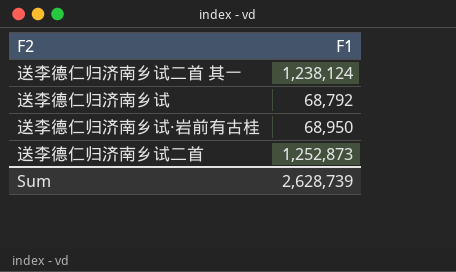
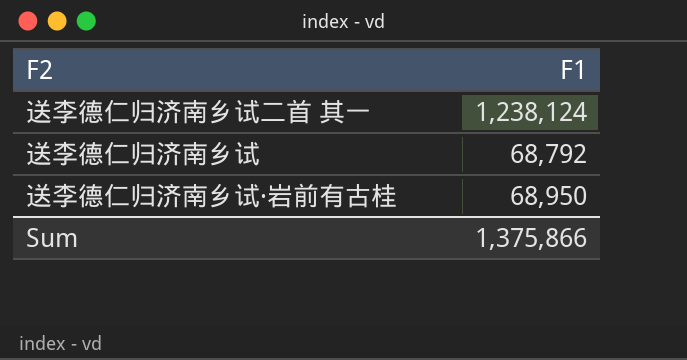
row 送李德仁归济南乡试二首: 1,252,873 -> none
Sum | F1: 2,628,739 -> 1,375,866

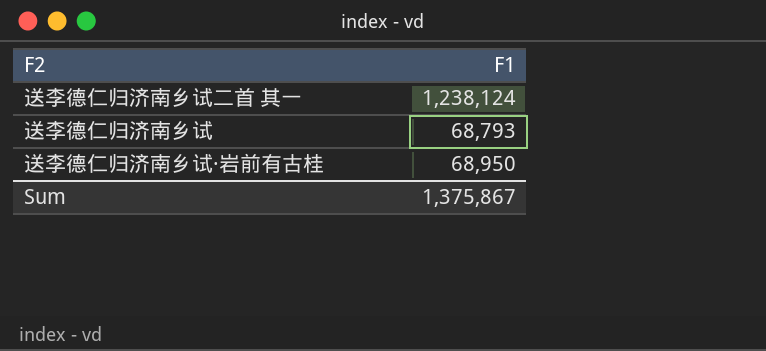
送李德仁归济南乡试 | F1: 68,792 -> 68,793
Sum | F1: 1,375,866 -> 1,375,867

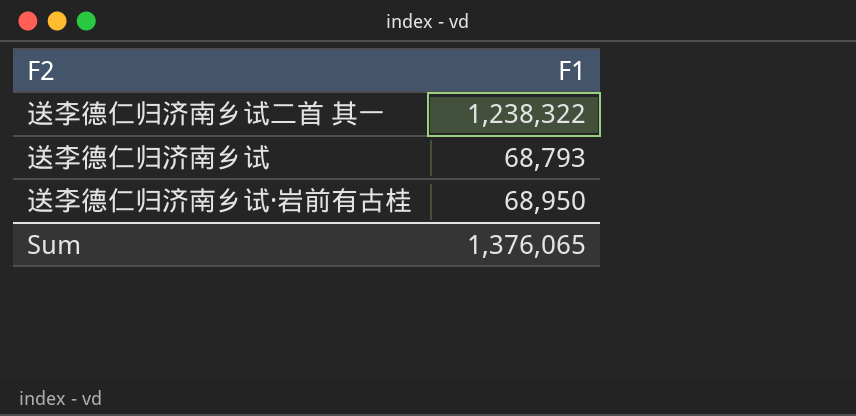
送李德仁归济南乡试二首 其一 | F1: 1,238,124 -> 1,238,322
Sum | F1: 1,375,867 -> 1,376,065

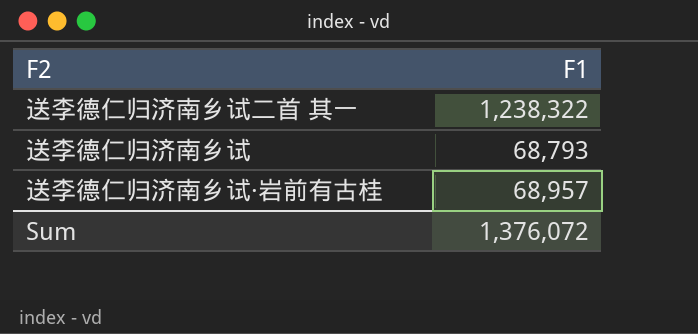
送李德仁归济南乡试·岩前有古桂 | F1: 68,950 -> 68,957
Sum | F1: 1,376,065 -> 1,376,072

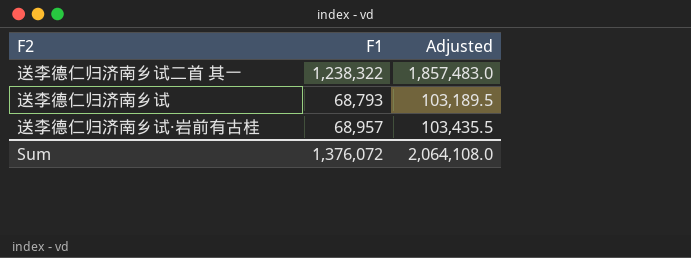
column Adjusted | formula: none -> [F1] * 1.5

